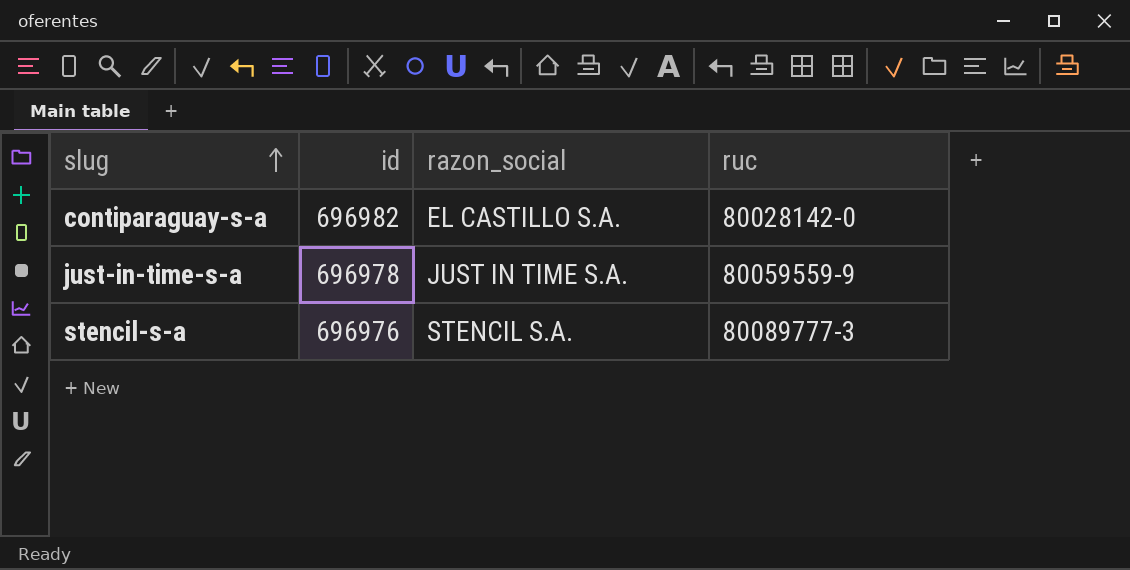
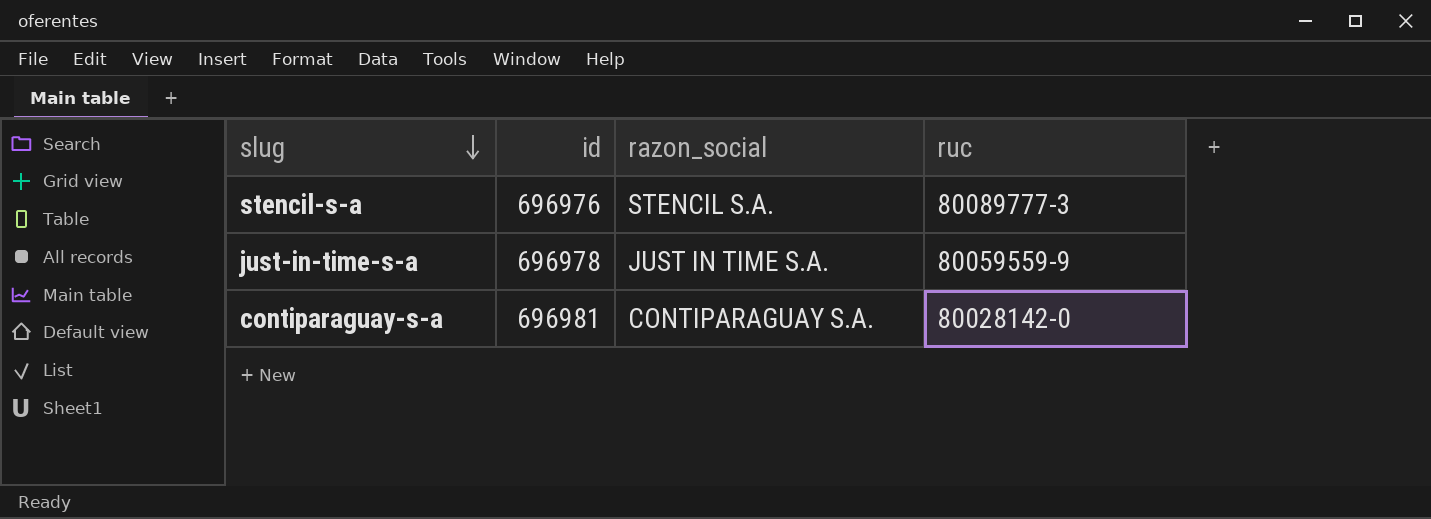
row order: slug ascending -> slug descending
contiparaguay-s-a | id: 696982 -> 696981
contiparaguay-s-a | razon_social: EL CASTILLO S.A. -> CONTIPARAGUAY S.A.

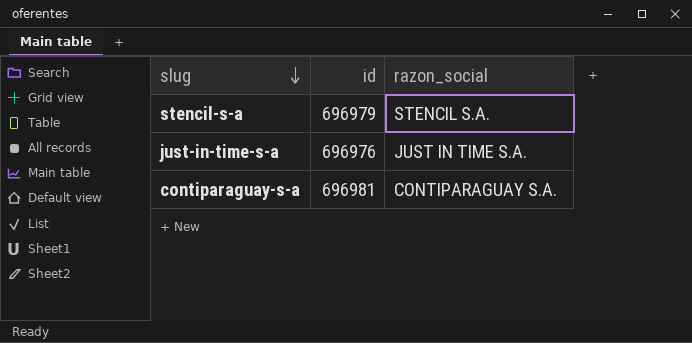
column ruc | position: 4 -> none
stencil-s-a | id: 696976 -> 696979
just-in-time-s-a | id: 696978 -> 696976

